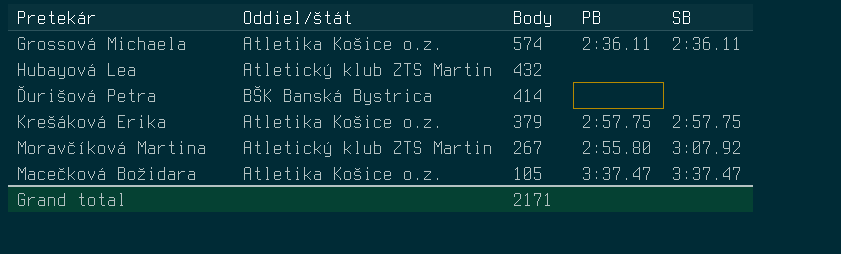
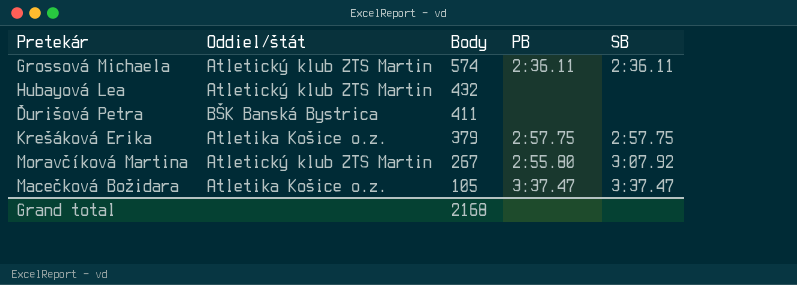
Grossová Michaela | Oddiel/štát: Atletika Košice o.z. -> Atletický klub ZTS Martin
Ďurišová Petra | Body: 414 -> 411
Grand total | Body: 2171 -> 2168

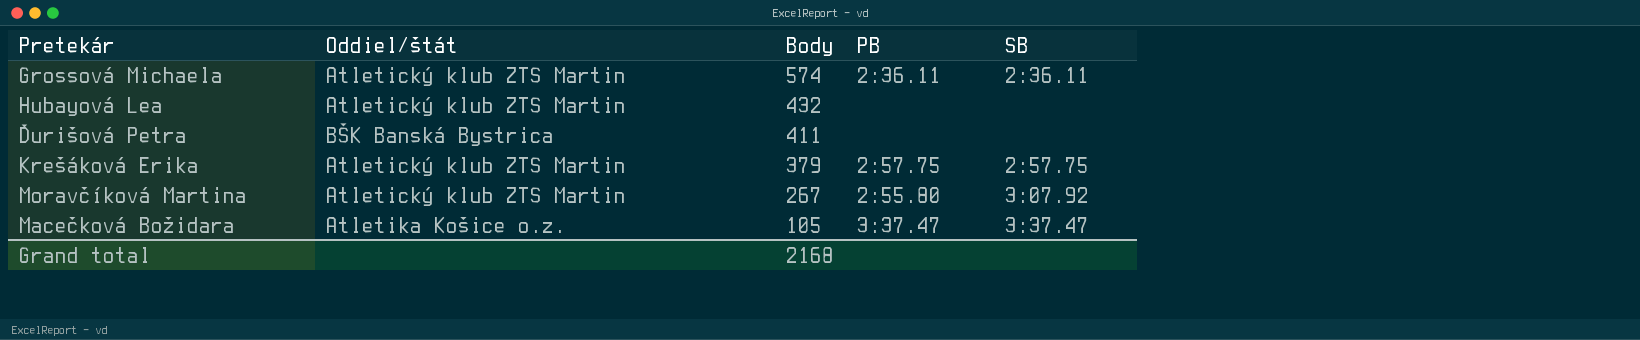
Krešáková Erika | Oddiel/štát: Atletika Košice o.z. -> Atletický klub ZTS Martin

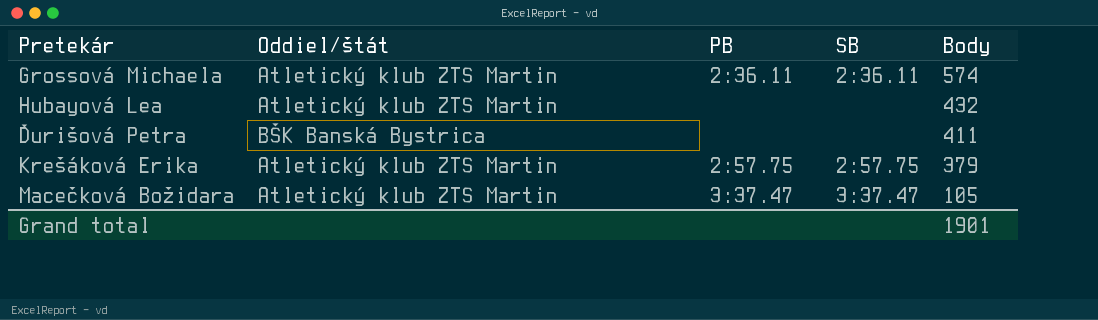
column Body | position: 3 -> 5
row Moravčíková Martina: Atletický klub ZTS Martin | 267 | 2:55.80 | 3:07.92 -> none
Macečková Božidara | Oddiel/štát: Atletika Košice o.z. -> Atletický klub ZTS Martin
Grand total | Body: 2168 -> 1901

